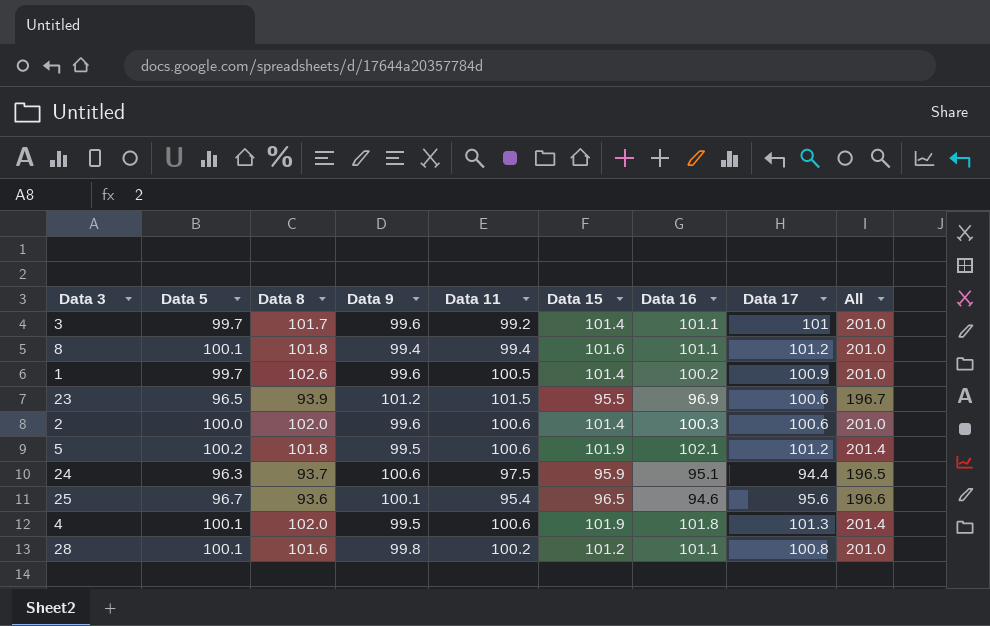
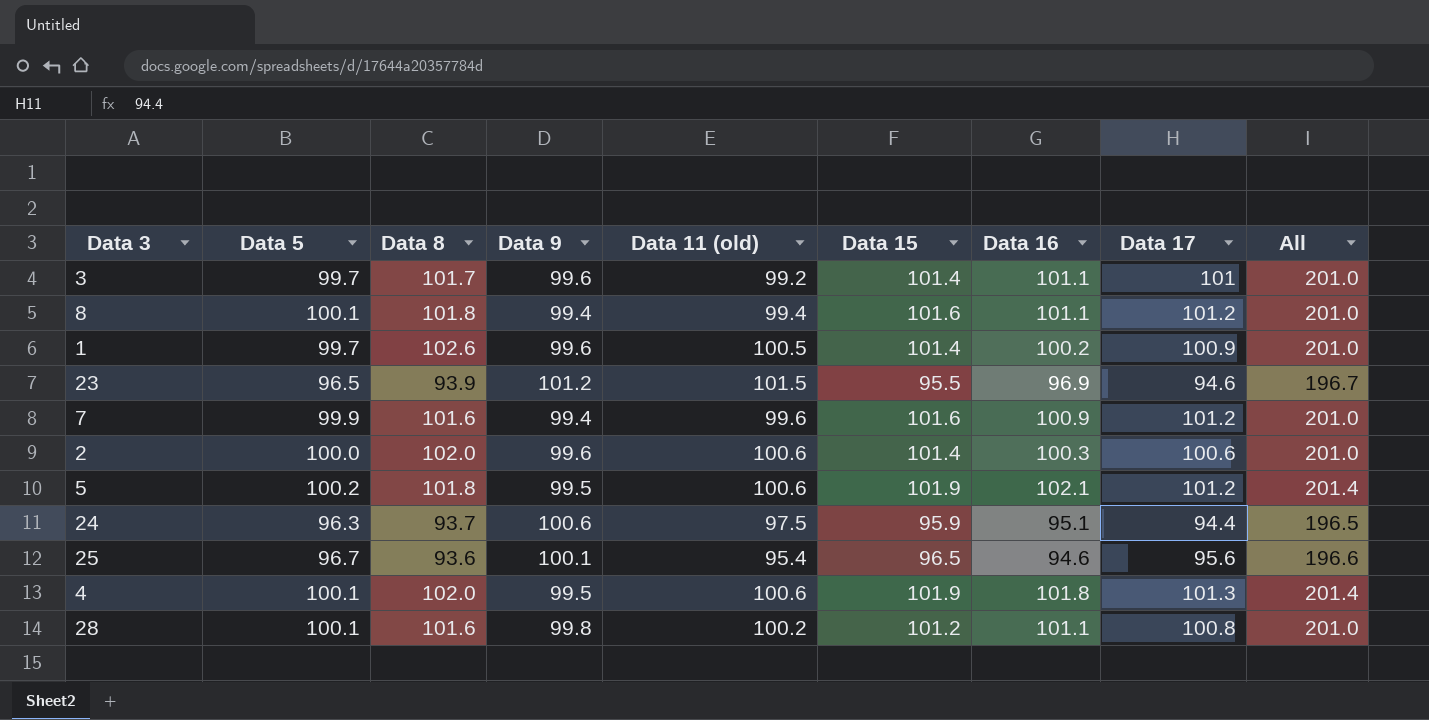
column name: Data 11 -> Data 11 (old)
23 | Data 17: 100.6 -> 94.6
row 7: none -> 99.9 | 101.6 | 99.4 | 99.6 | 101.6 | 100.9 | 101.2 | 201.0

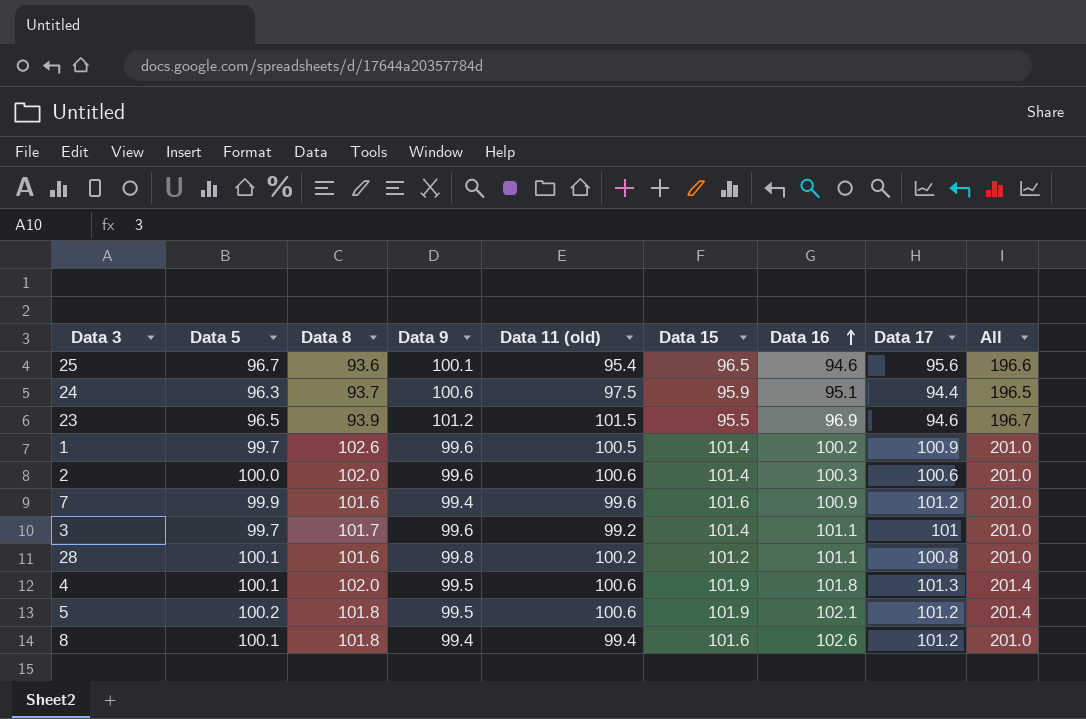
row order: none -> Data 16 ascending
8 | Data 16: 101.1 -> 102.6

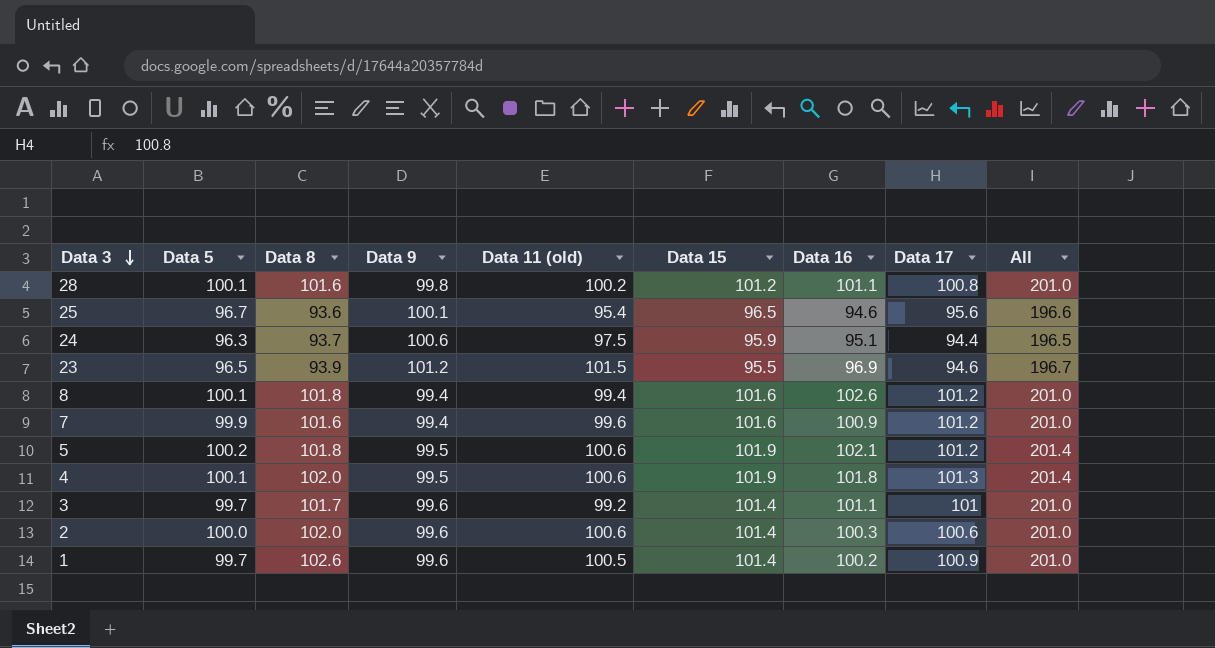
row order: Data 16 ascending -> Data 3 descending

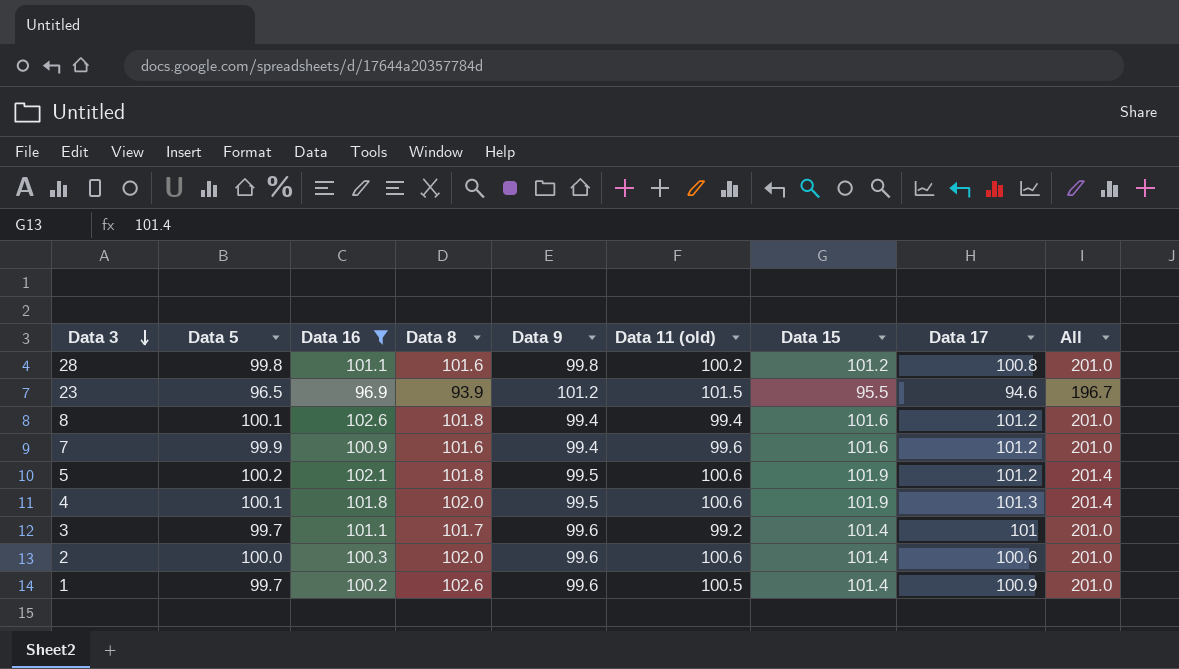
filter: none -> Data 16 >= 96.9
column Data 16 | position: 7 -> 3
28 | Data 5: 100.1 -> 99.8

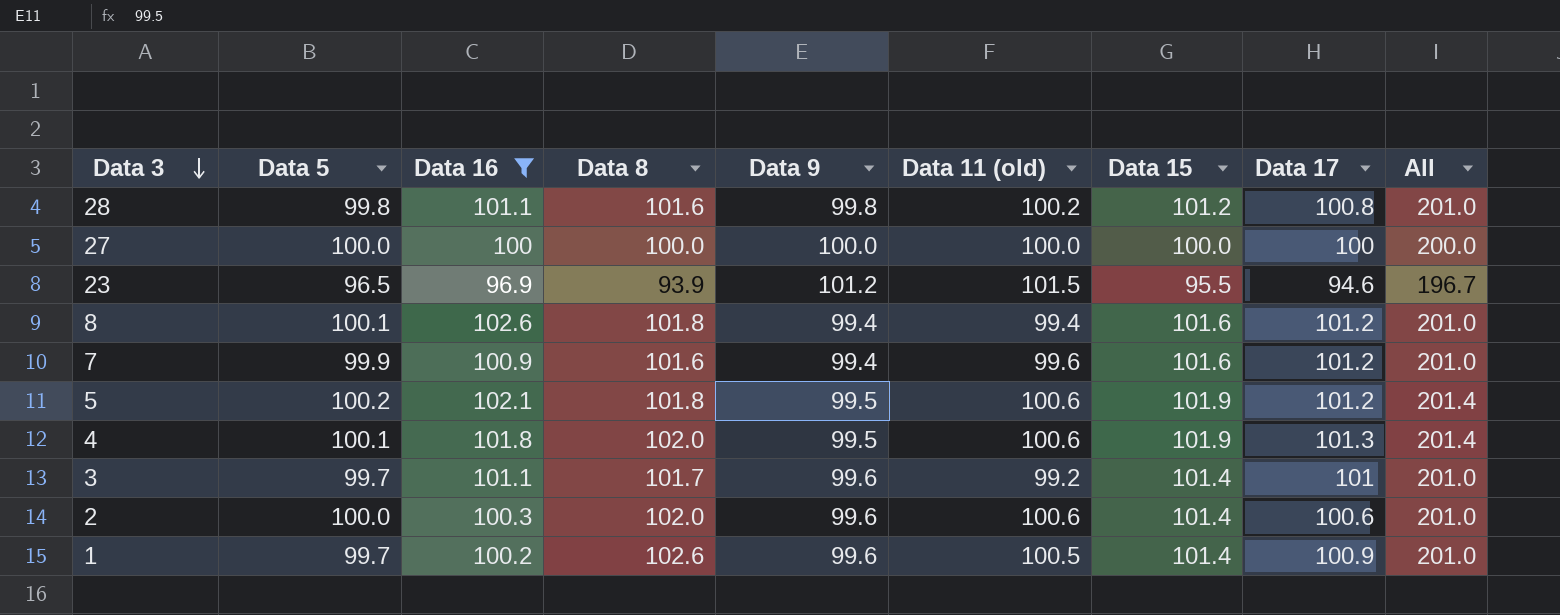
row 27: none -> 100.0 | 100 | 100.0 | 100.0 | 100.0 | 100.0 | 100 | 200.0

